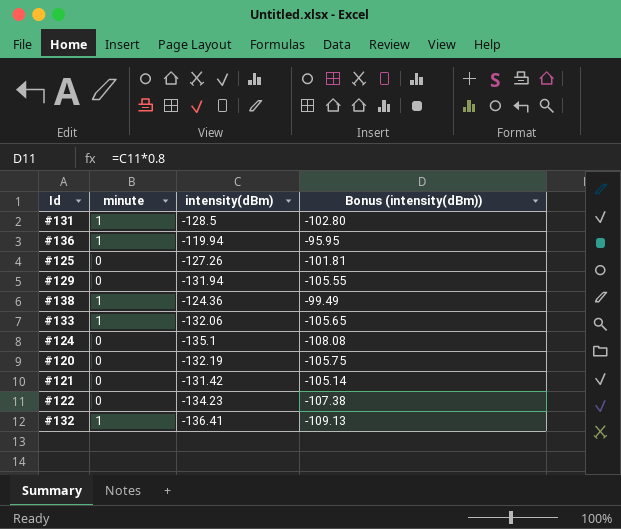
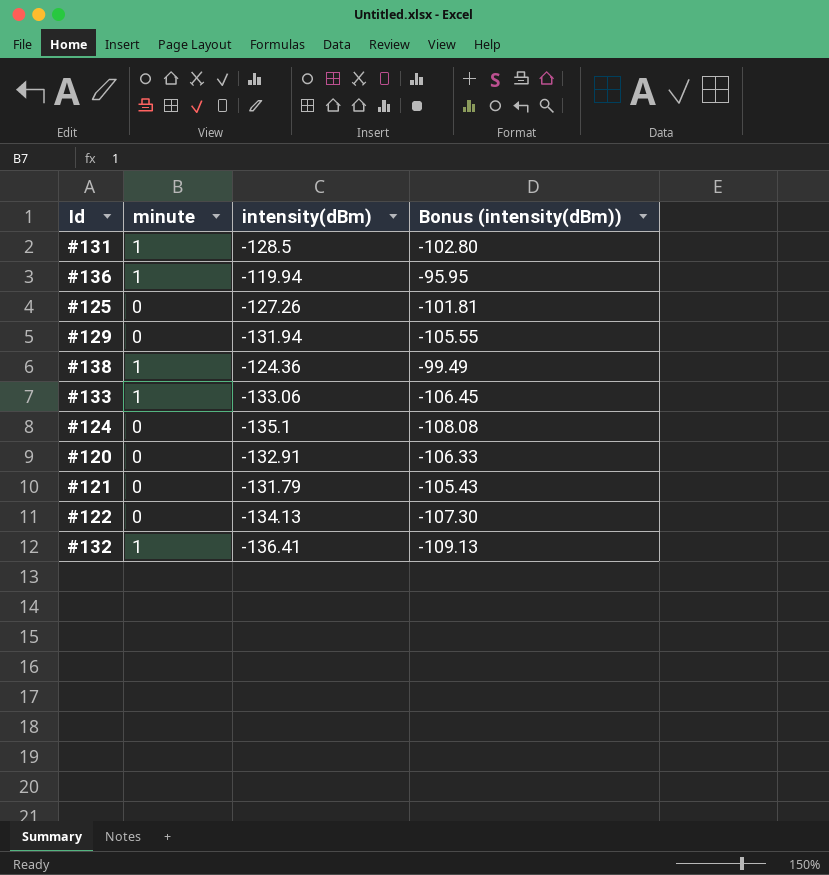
#133 | intensity(dBm): -132.06 -> -133.06
#133 | Bonus (intensity(dBm)): -105.65 -> -106.45
#120 | intensity(dBm): -132.19 -> -132.91
#120 | Bonus (intensity(dBm)): -105.75 -> -106.33
#121 | intensity(dBm): -131.42 -> -131.79
#121 | Bonus (intensity(dBm)): -105.14 -> -105.43
#122 | intensity(dBm): -134.23 -> -134.13
#122 | Bonus (intensity(dBm)): -107.38 -> -107.30

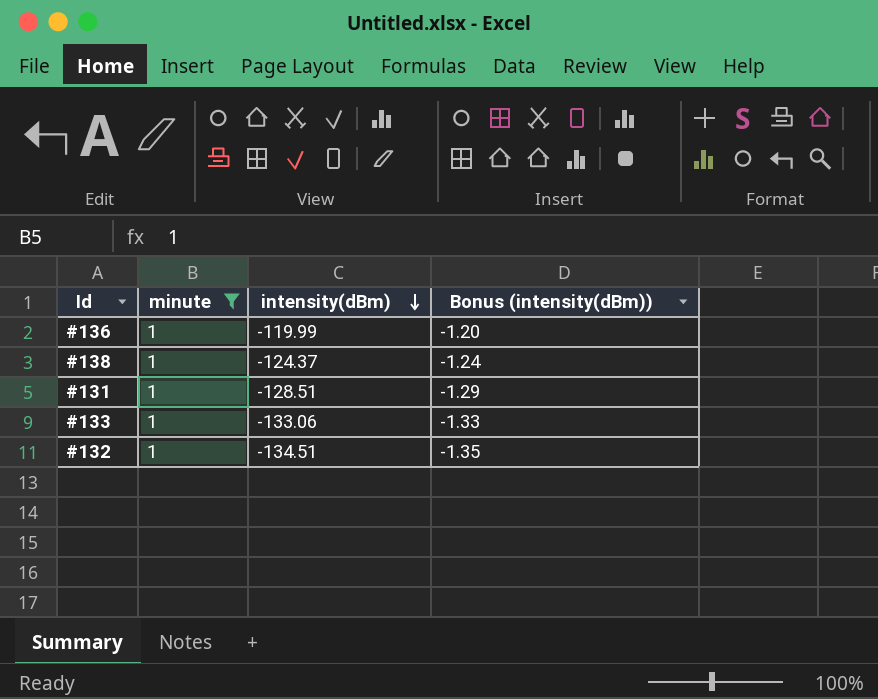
filter: none -> minute = 1
row order: none -> intensity(dBm) descending
column Bonus (intensity(dBm)) | formula: [intensity(dBm)] * 0.8 -> [intensity(dBm)] * 0.01
#136 | intensity(dBm): -119.94 -> -119.99
#138 | intensity(dBm): -124.36 -> -124.37
#131 | intensity(dBm): -128.5 -> -128.51
#132 | intensity(dBm): -136.41 -> -134.51

